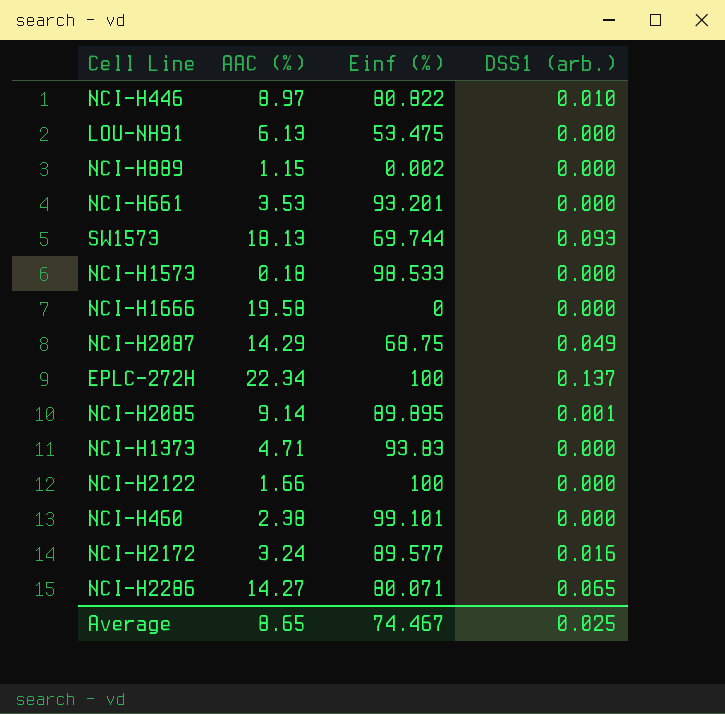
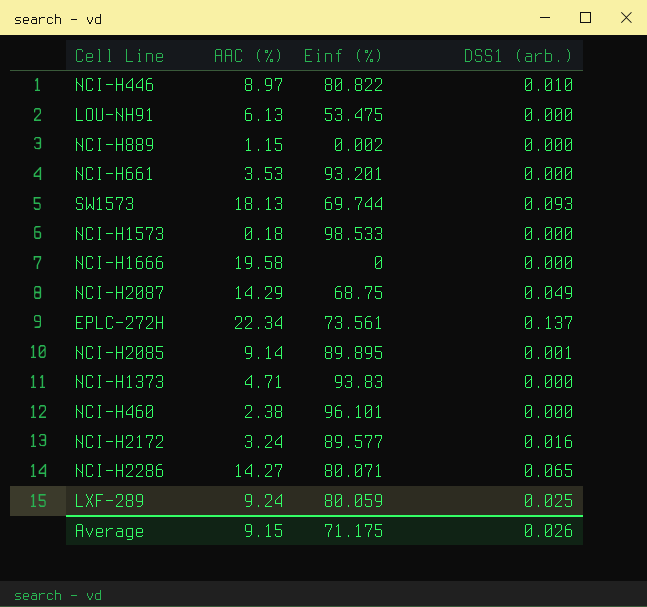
row NCI-H2122: 1.66 | 100 | 0.000 -> none
EPLC-272H | Einf (%): 100 -> 73.561
NCI-H460 | Einf (%): 99.101 -> 96.101
row LXF-289: none -> 9.24 | 80.059 | 0.025
Average | AAC (%): 8.65 -> 9.15
Average | Einf (%): 74.467 -> 71.175
Average | DSS1 (arb.): 0.025 -> 0.026

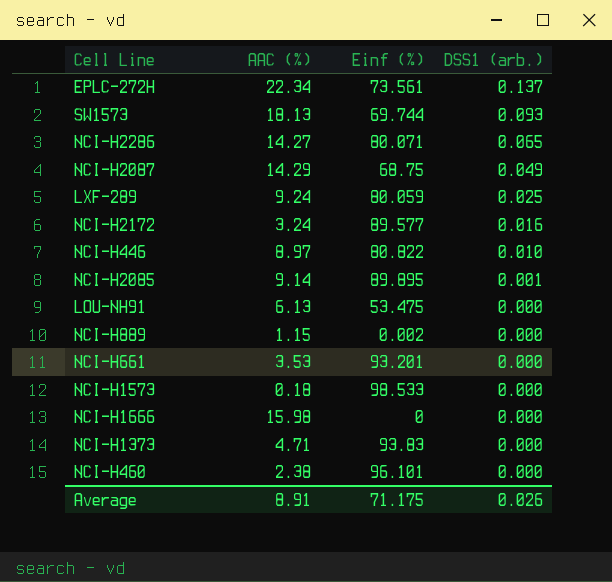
row order: none -> DSS1 (arb.) descending
NCI-H1666 | AAC (%): 19.58 -> 15.98
Average | AAC (%): 9.15 -> 8.91

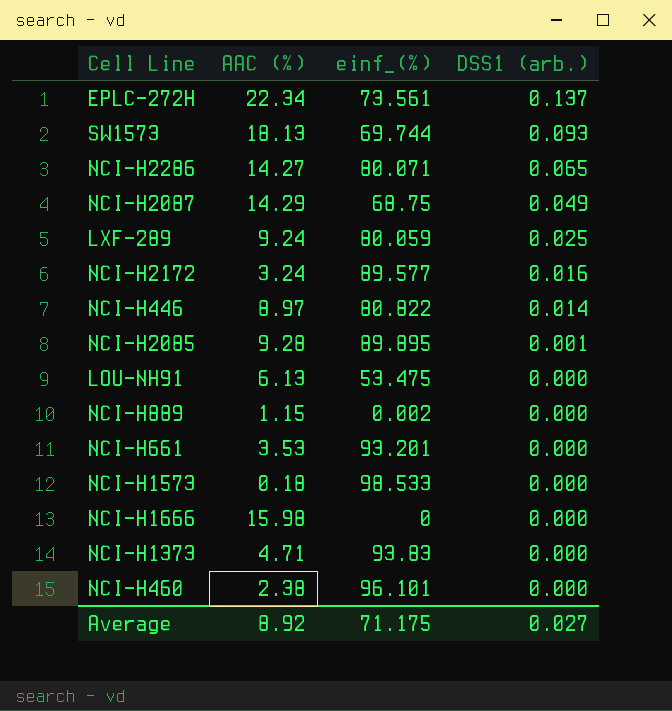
column name: Einf (%) -> einf_(%)
NCI-H446 | DSS1 (arb.): 0.010 -> 0.014
NCI-H2085 | AAC (%): 9.14 -> 9.28
Average | AAC (%): 8.91 -> 8.92
Average | DSS1 (arb.): 0.026 -> 0.027

